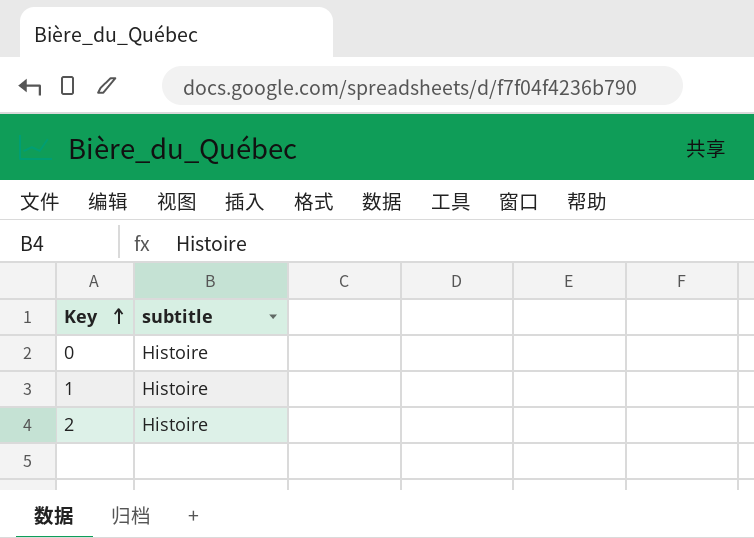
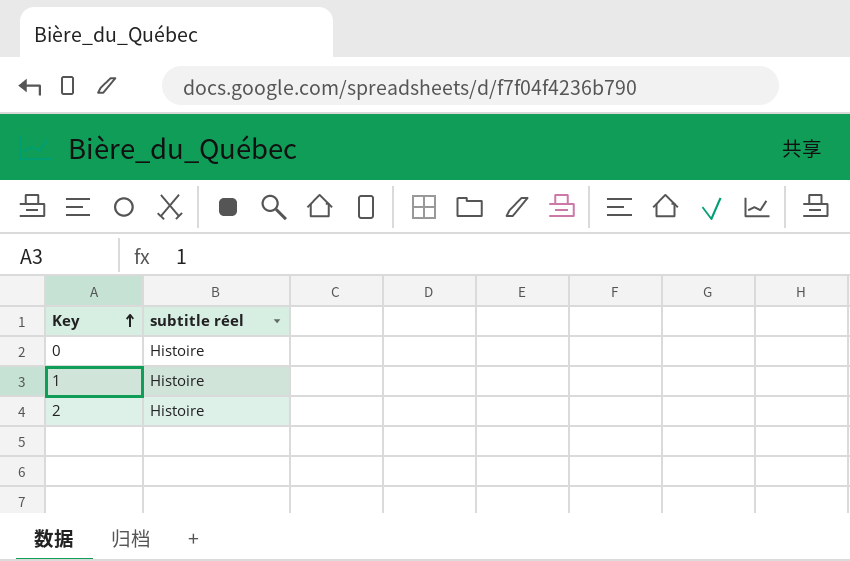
column name: subtitle -> subtitle réel

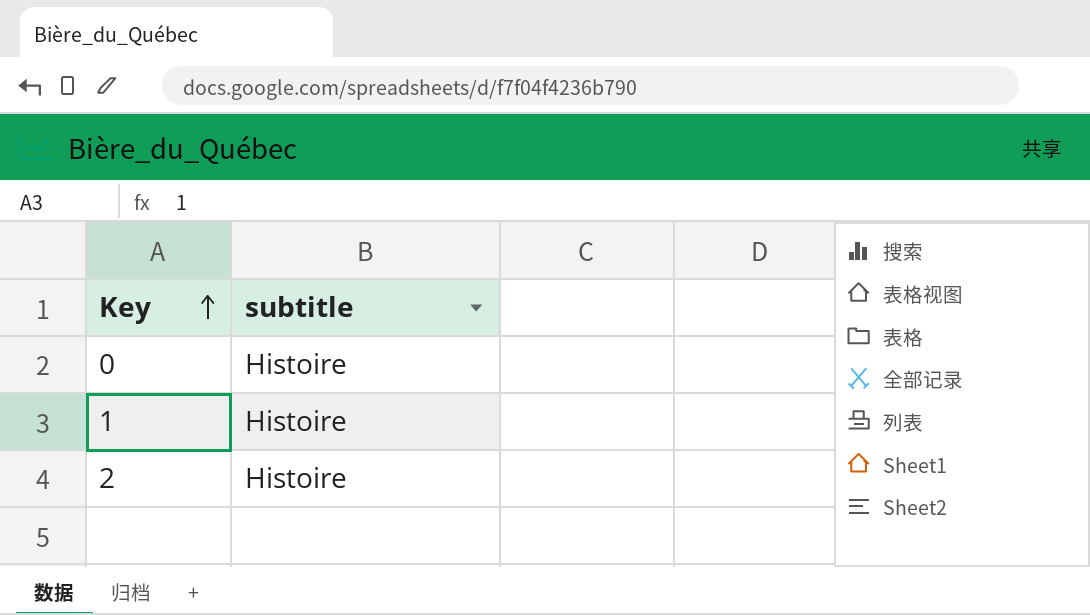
column name: subtitle réel -> subtitle

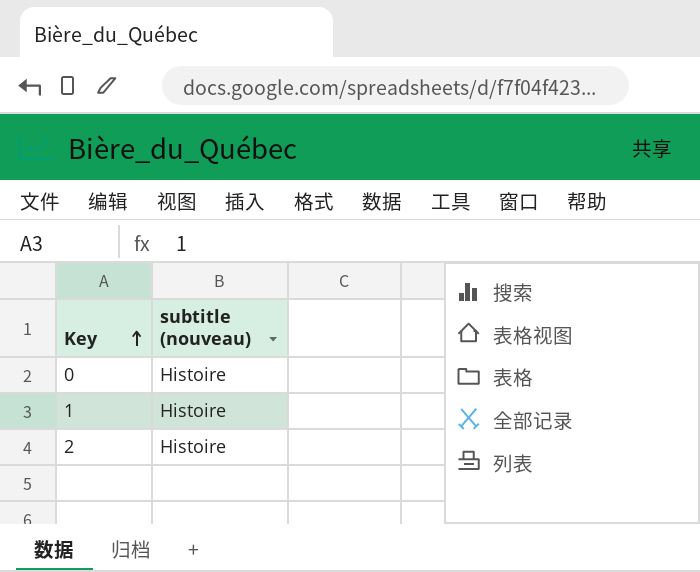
column name: subtitle -> subtitle (nouveau)

